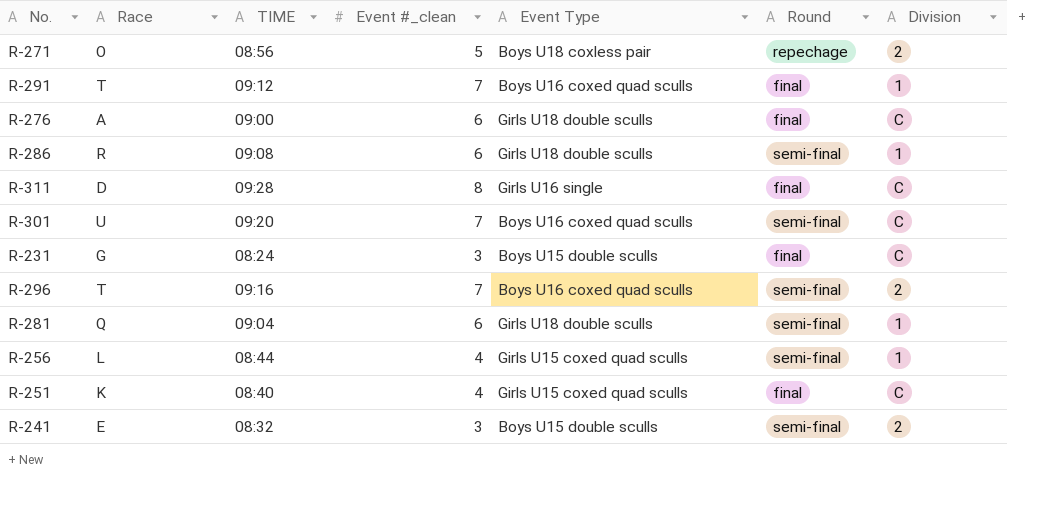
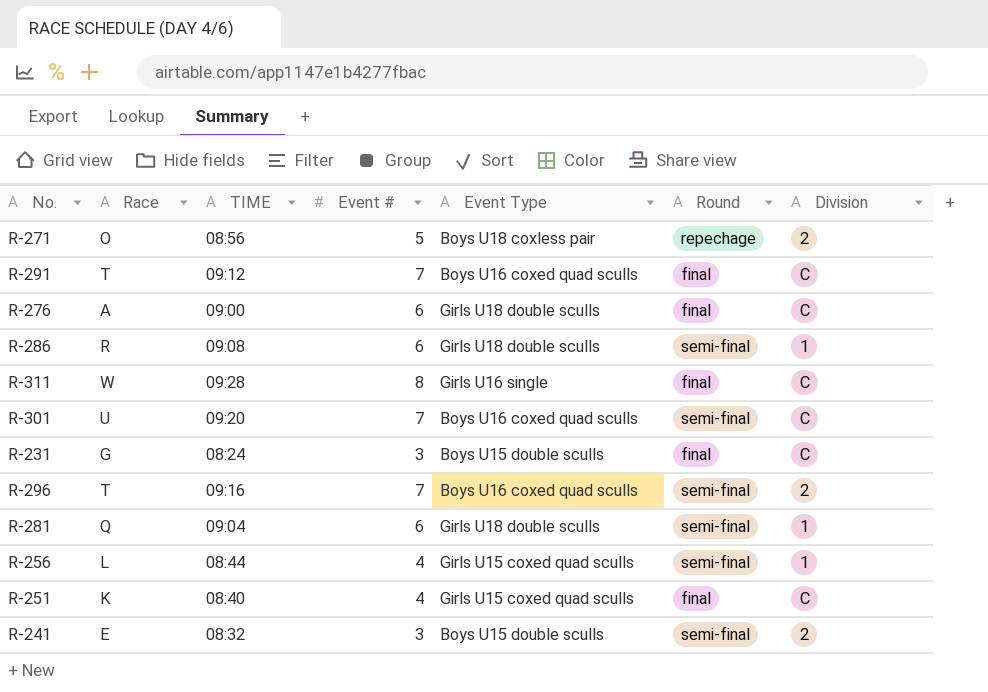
column name: Event #_clean -> Event #
R-291 | Division: 1 -> C
R-311 | Race: D -> W

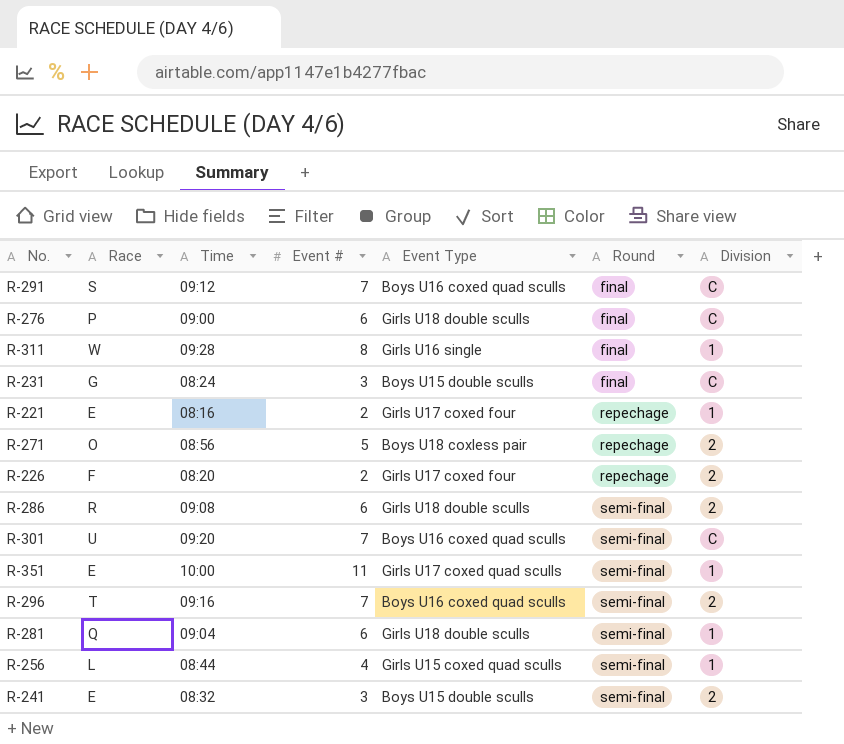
row order: none -> Round ascending
column name: TIME -> Time
row R-251: K | 08:40 | 4 | Girls U15 coxed quad sculls | final | C -> none
R-291 | Race: T -> S
R-276 | Race: A -> P
R-311 | Division: C -> 1
row R-221: none -> E | 08:16 | 2 | Girls U17 coxed four | repechage | 1
row R-226: none -> F | 08:20 | 2 | Girls U17 coxed four | repechage | 2
R-286 | Division: 1 -> 2
row R-351: none -> E | 10:00 | 11 | Girls U17 coxed quad sculls | semi-final | 1

